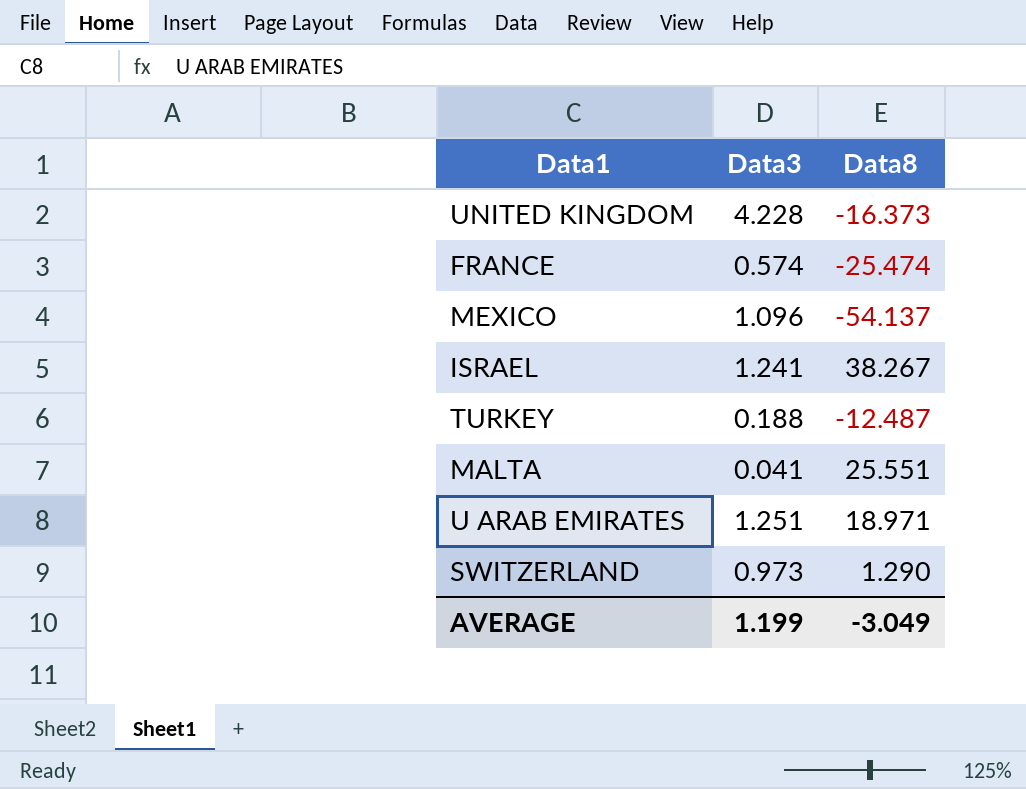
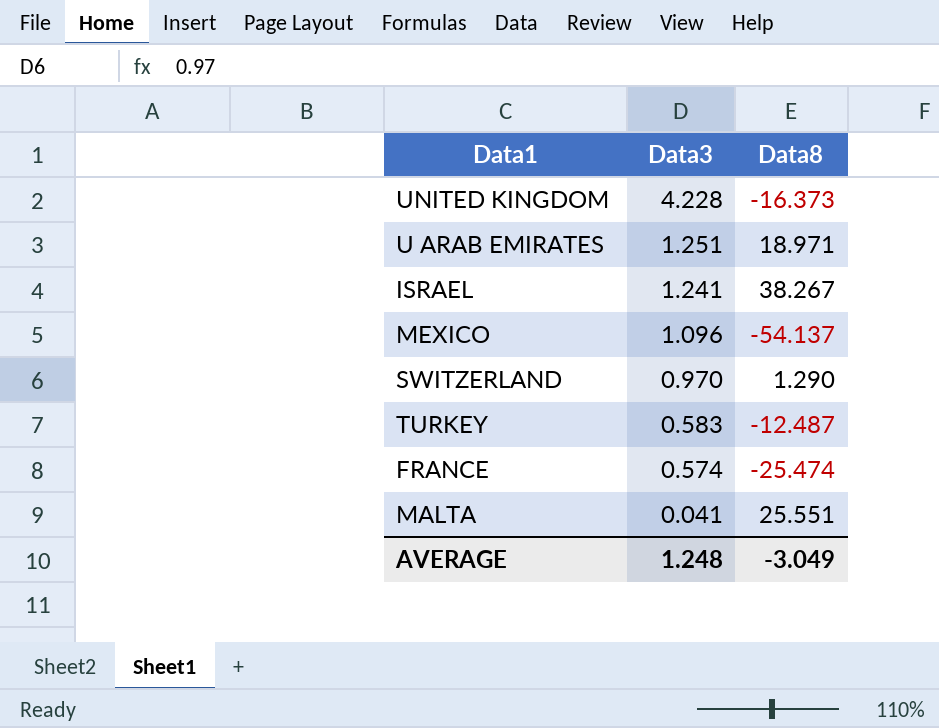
row order: none -> Data3 descending
SWITZERLAND | Data3: 0.973 -> 0.970
TURKEY | Data3: 0.188 -> 0.583
AVERAGE | Data3: 1.199 -> 1.248

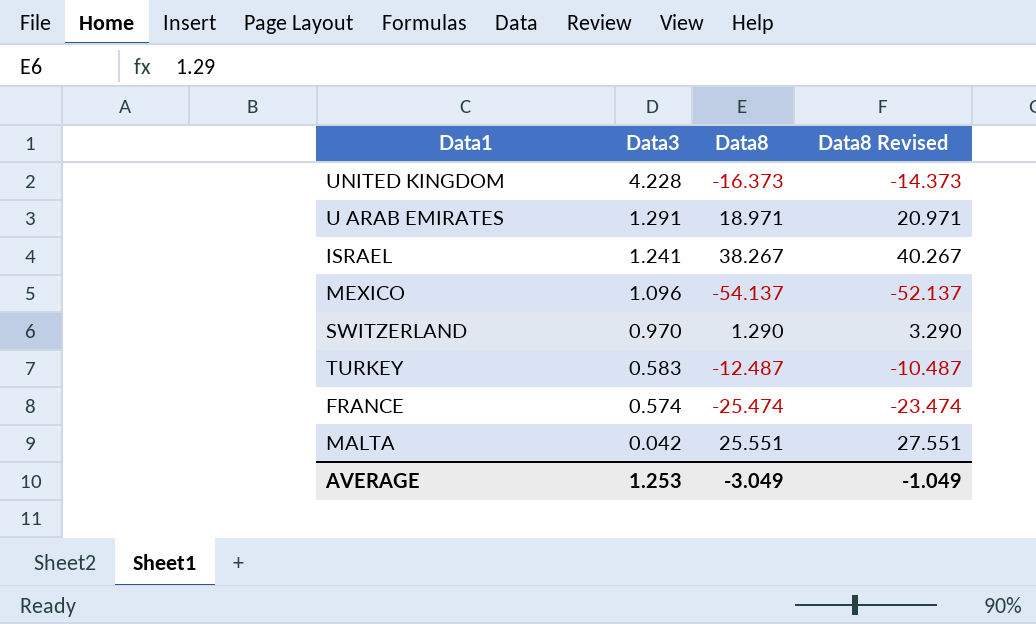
column Data8 Revised | formula: none -> [Data8] + 2
U ARAB EMIRATES | Data3: 1.251 -> 1.291
MALTA | Data3: 0.041 -> 0.042
AVERAGE | Data3: 1.248 -> 1.253

